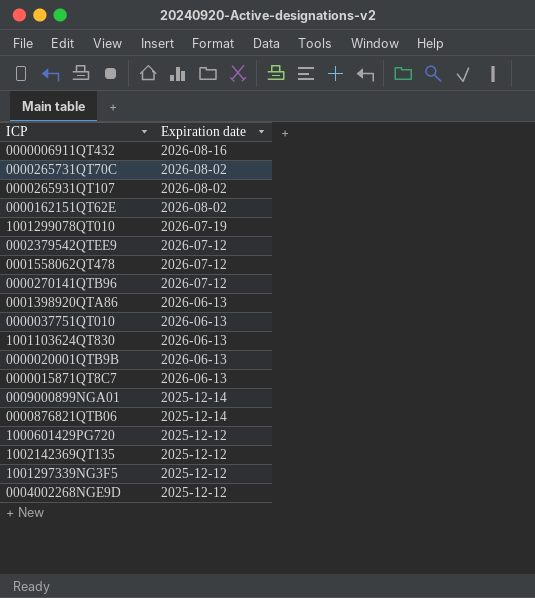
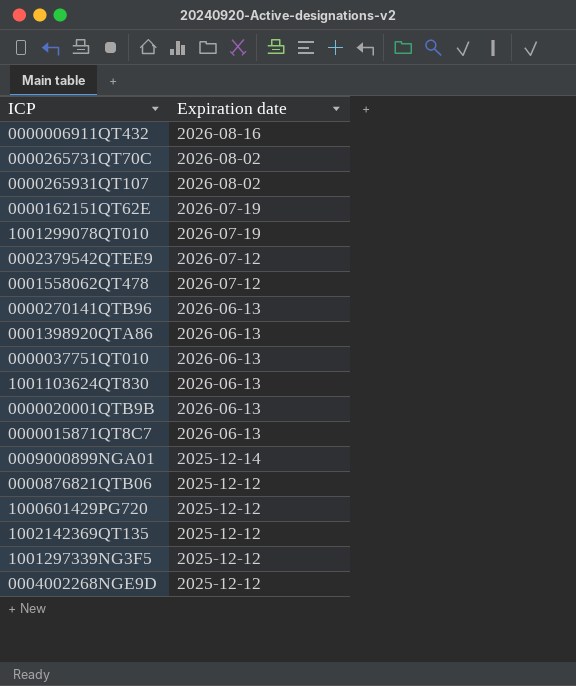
0000162151QT62E | Expiration date: 2026-08-02 -> 2026-07-19
0000270141QTB96 | Expiration date: 2026-07-12 -> 2026-06-13
0000876821QTB06 | Expiration date: 2025-12-14 -> 2025-12-12

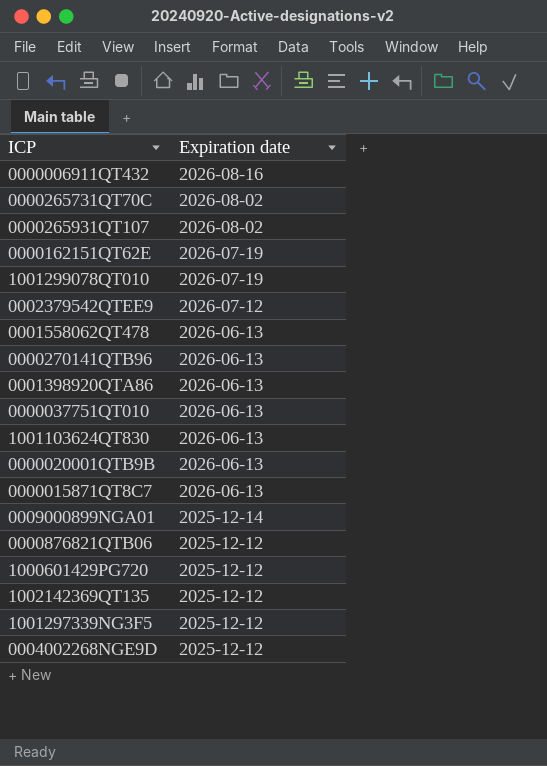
0001558062QT478 | Expiration date: 2026-07-12 -> 2026-06-13

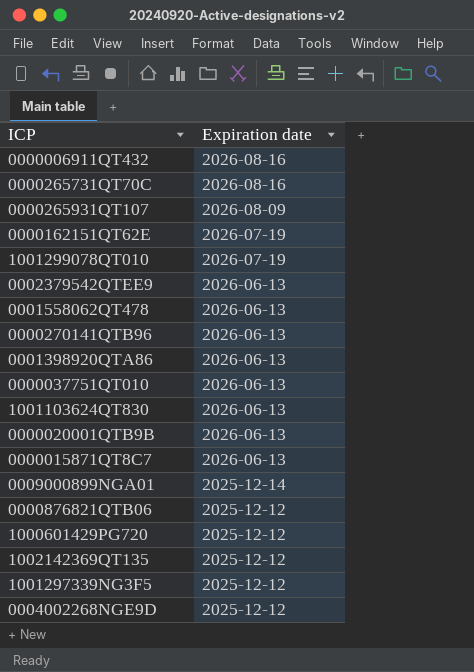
0000265731QT70C | Expiration date: 2026-08-02 -> 2026-08-16
0000265931QT107 | Expiration date: 2026-08-02 -> 2026-08-09
0002379542QTEE9 | Expiration date: 2026-07-12 -> 2026-06-13

